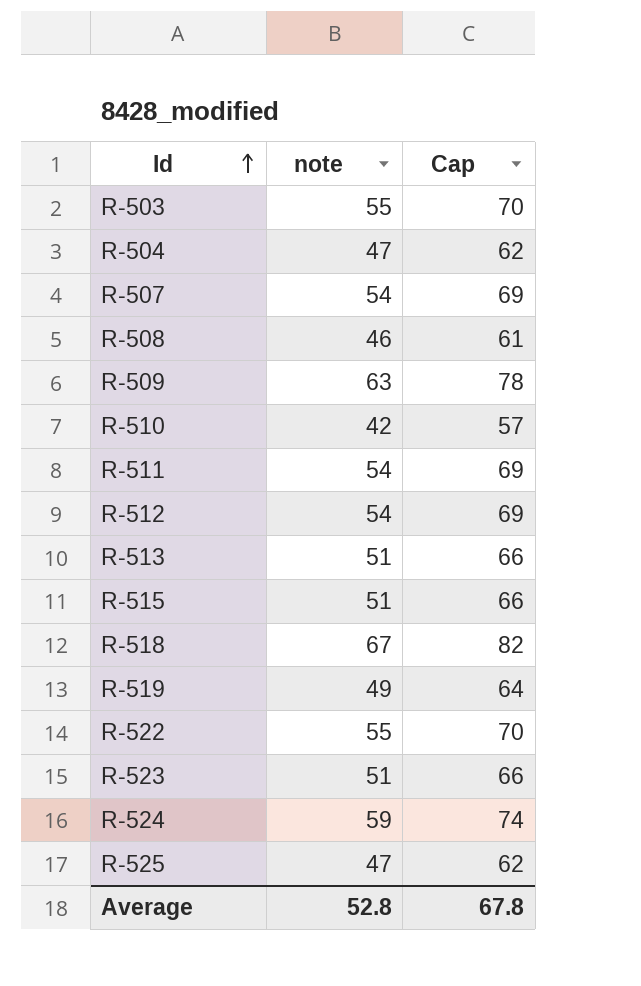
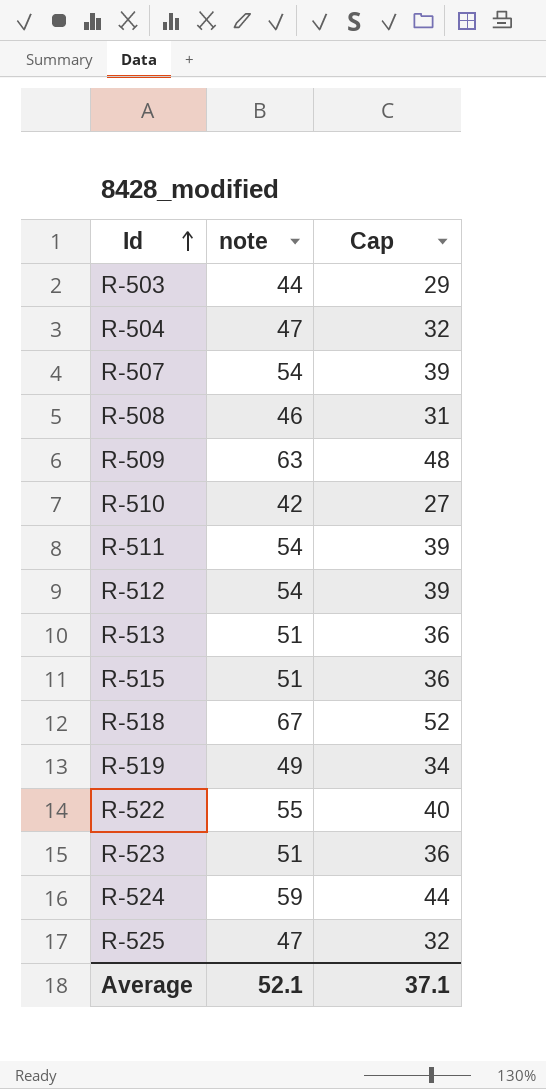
column Cap | formula: [note] + 15 -> [note] - 15
R-503 | note: 55 -> 44
Average | note: 52.8 -> 52.1
Average | Cap: 67.8 -> 37.1

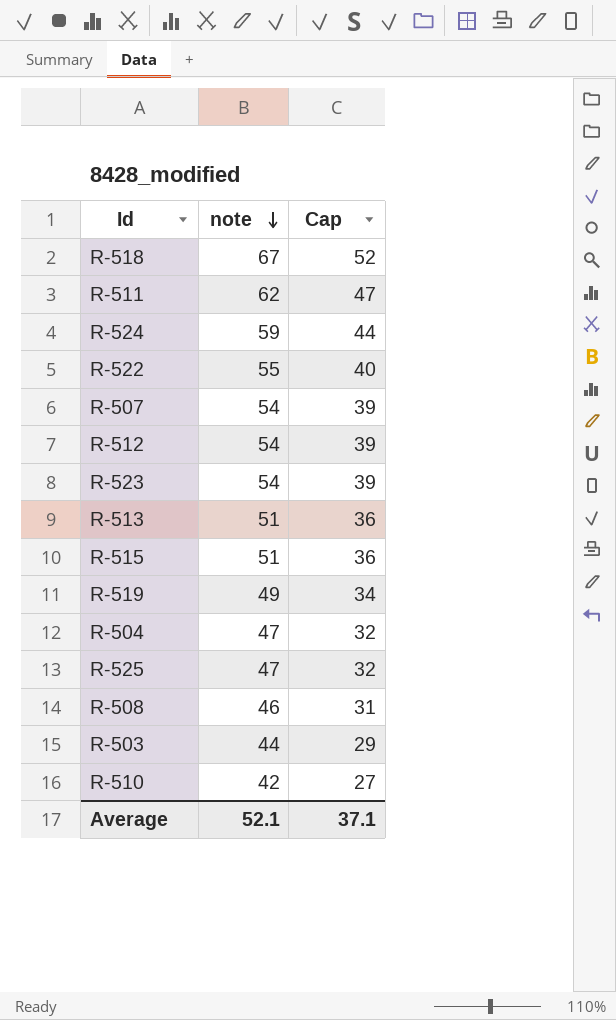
row order: Id ascending -> note descending
row R-509: 63 | 48 -> none
R-511 | note: 54 -> 62
R-511 | Cap: 39 -> 47
R-523 | note: 51 -> 54
R-523 | Cap: 36 -> 39

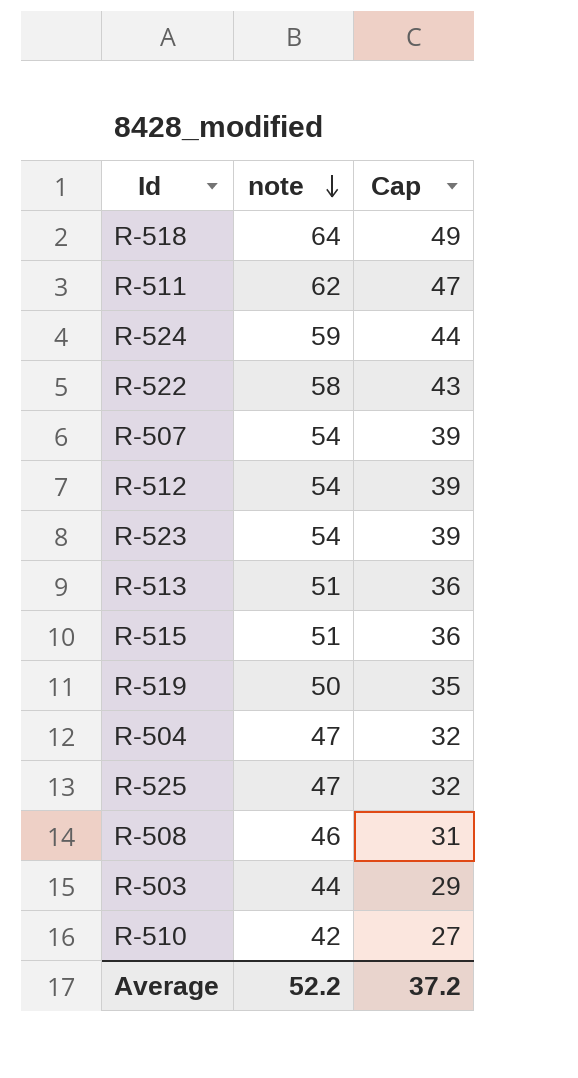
R-518 | note: 67 -> 64
R-518 | Cap: 52 -> 49
R-522 | note: 55 -> 58
R-522 | Cap: 40 -> 43
R-519 | note: 49 -> 50
R-519 | Cap: 34 -> 35
Average | note: 52.1 -> 52.2
Average | Cap: 37.1 -> 37.2

